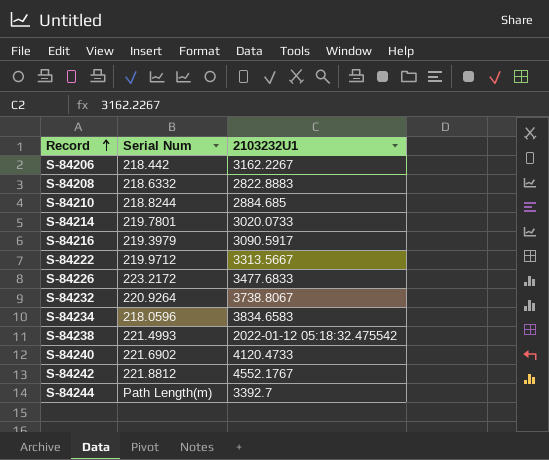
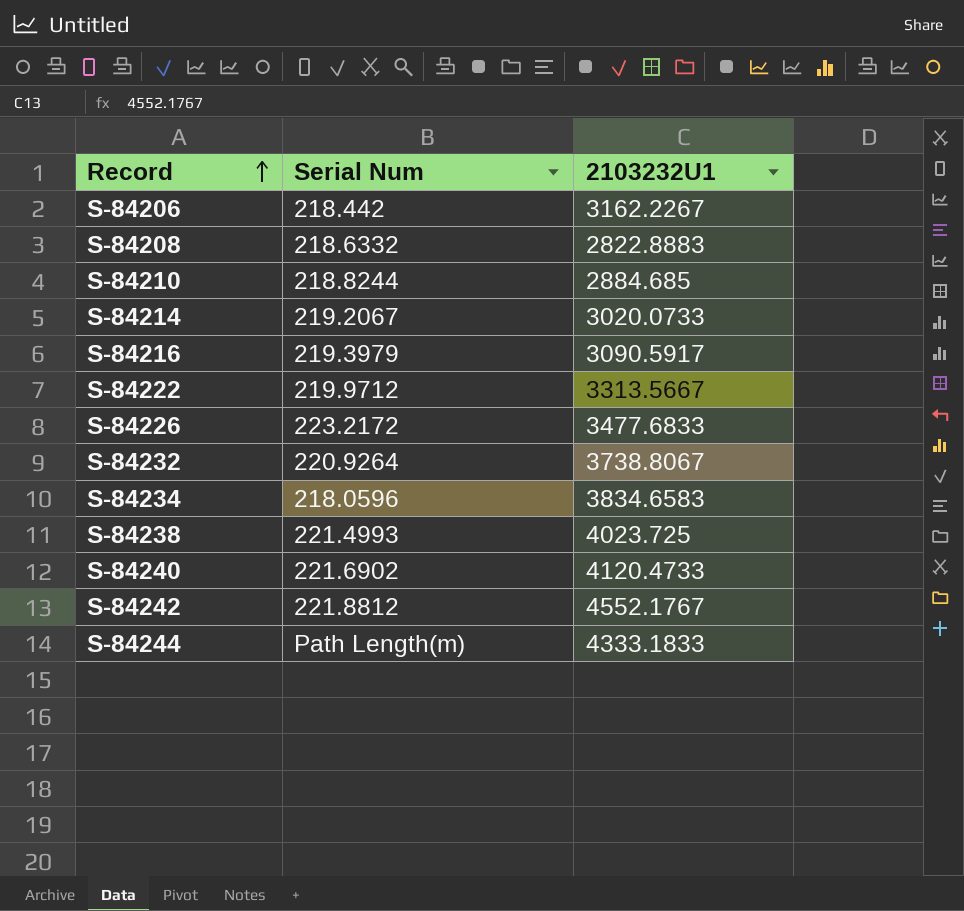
S-84214 | Serial Num: 219.7801 -> 219.2067
S-84238 | 2103232U1: 2022-01-12 05:18:32.475542 -> 4023.725
S-84244 | 2103232U1: 3392.7 -> 4333.1833

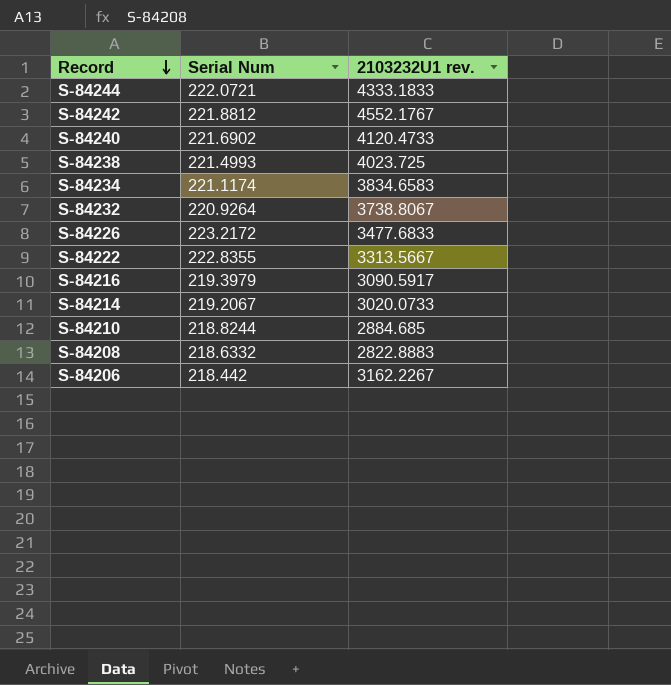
row order: Record ascending -> Record descending
column name: 2103232U1 -> 2103232U1 rev.
S-84244 | Serial Num: Path Length(m) -> 222.0721
S-84234 | Serial Num: 218.0596 -> 221.1174
S-84222 | Serial Num: 219.9712 -> 222.8355

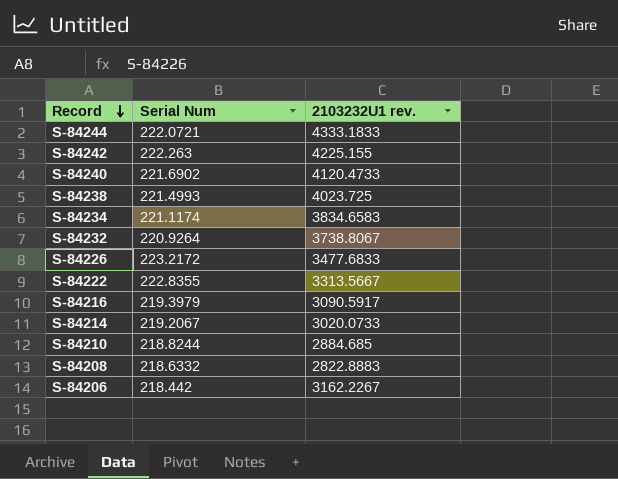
S-84242 | Serial Num: 221.8812 -> 222.263
S-84242 | 2103232U1 rev.: 4552.1767 -> 4225.155

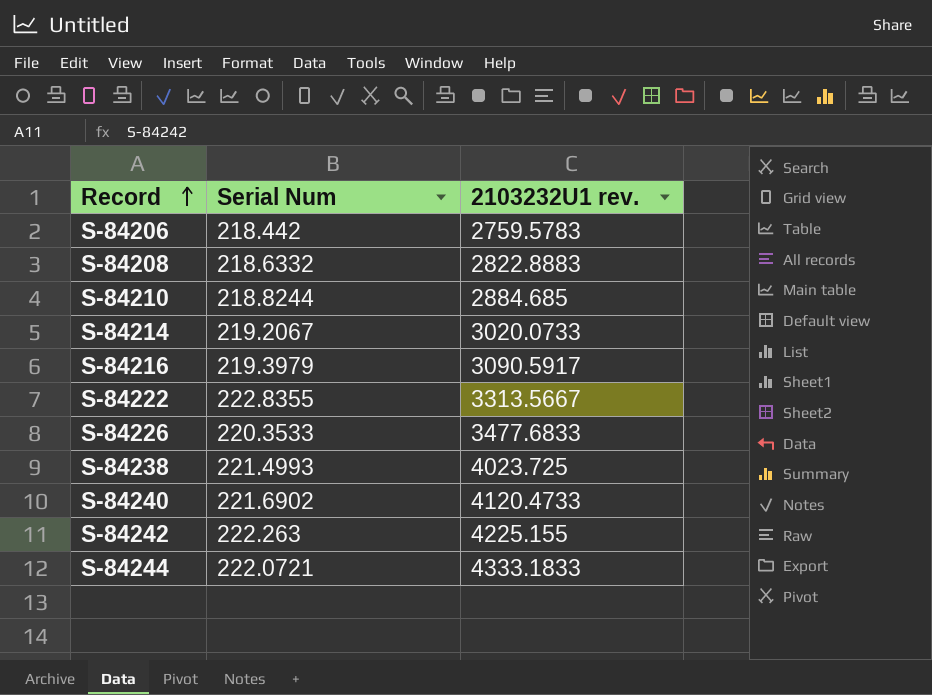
row order: Record descending -> Record ascending
row S-84234: 221.1174 | 3834.6583 -> none
row S-84232: 220.9264 | 3738.8067 -> none
S-84206 | 2103232U1 rev.: 3162.2267 -> 2759.5783
S-84226 | Serial Num: 223.2172 -> 220.3533

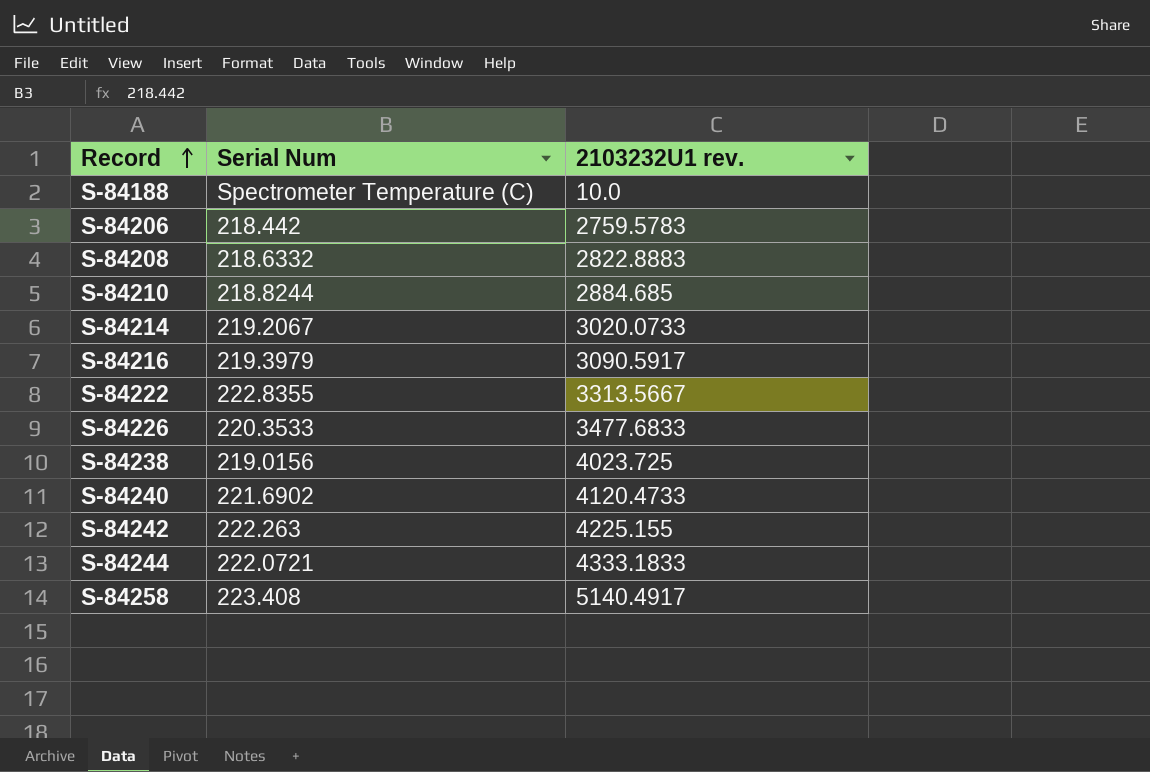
row S-84188: none -> Spectrometer Temperature (C) | 10.0
S-84238 | Serial Num: 221.4993 -> 219.0156
row S-84258: none -> 223.408 | 5140.4917

